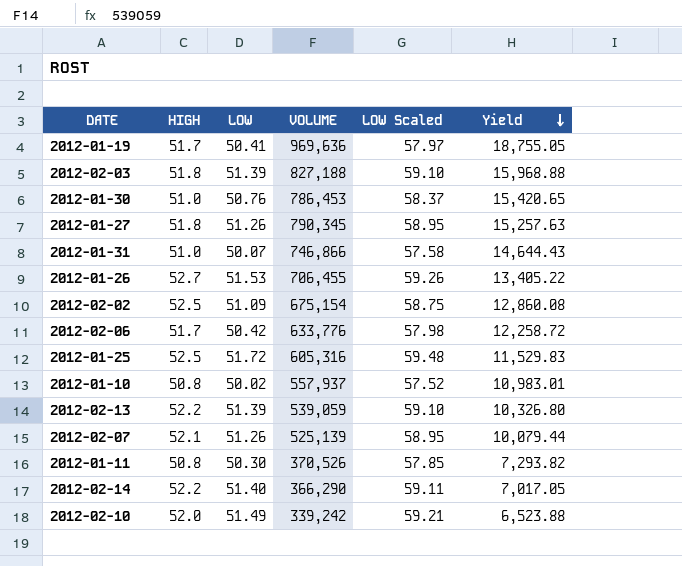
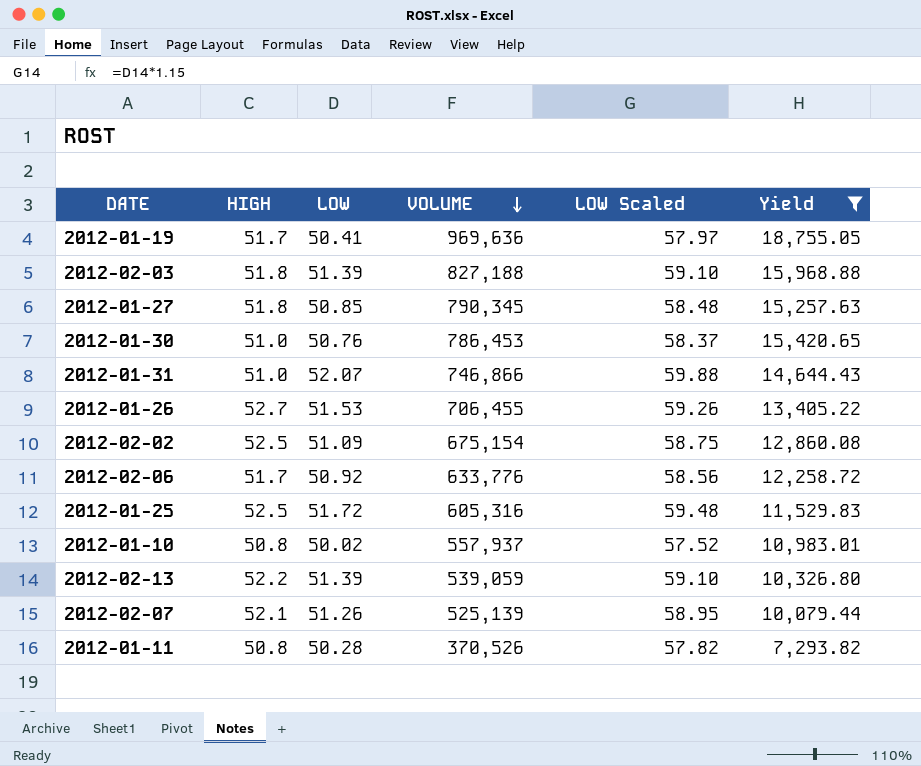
filter: none -> Yield >= 7,293.82
row order: Yield descending -> VOLUME descending
2012-01-27 | LOW: 51.26 -> 50.85
2012-01-27 | LOW Scaled: 58.95 -> 58.48
2012-01-31 | LOW: 50.07 -> 52.07
2012-01-31 | LOW Scaled: 57.58 -> 59.88
2012-02-06 | LOW: 50.42 -> 50.92
2012-02-06 | LOW Scaled: 57.98 -> 58.56
2012-01-11 | LOW: 50.30 -> 50.28
2012-01-11 | LOW Scaled: 57.85 -> 57.82

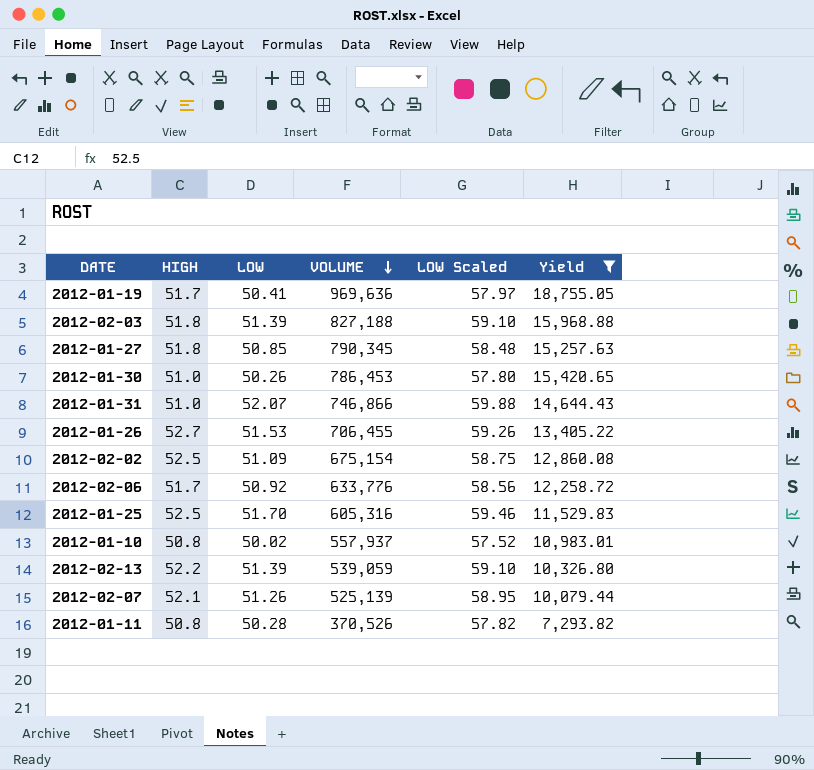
2012-01-30 | LOW: 50.76 -> 50.26
2012-01-30 | LOW Scaled: 58.37 -> 57.80
2012-01-25 | LOW: 51.72 -> 51.70
2012-01-25 | LOW Scaled: 59.48 -> 59.46

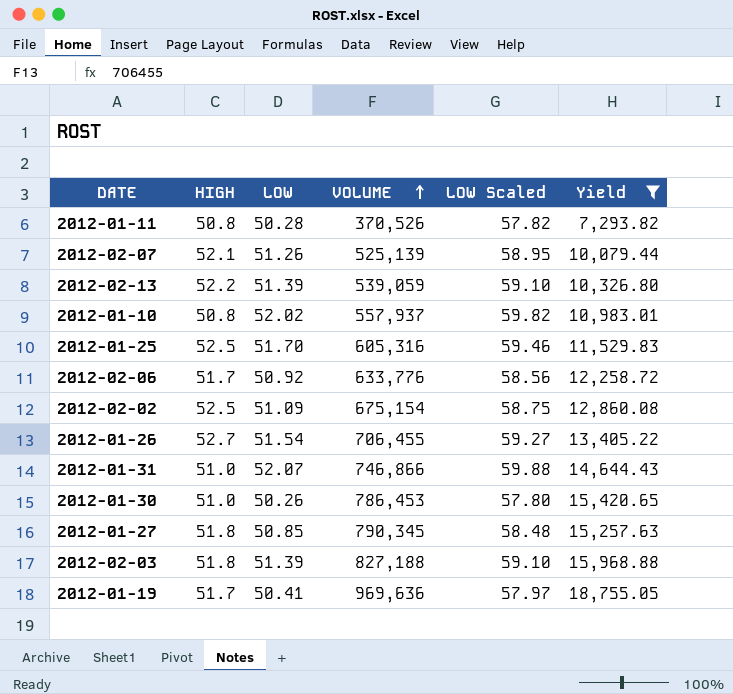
row order: VOLUME descending -> VOLUME ascending
2012-01-10 | LOW: 50.02 -> 52.02
2012-01-10 | LOW Scaled: 57.52 -> 59.82
2012-01-26 | LOW: 51.53 -> 51.54
2012-01-26 | LOW Scaled: 59.26 -> 59.27

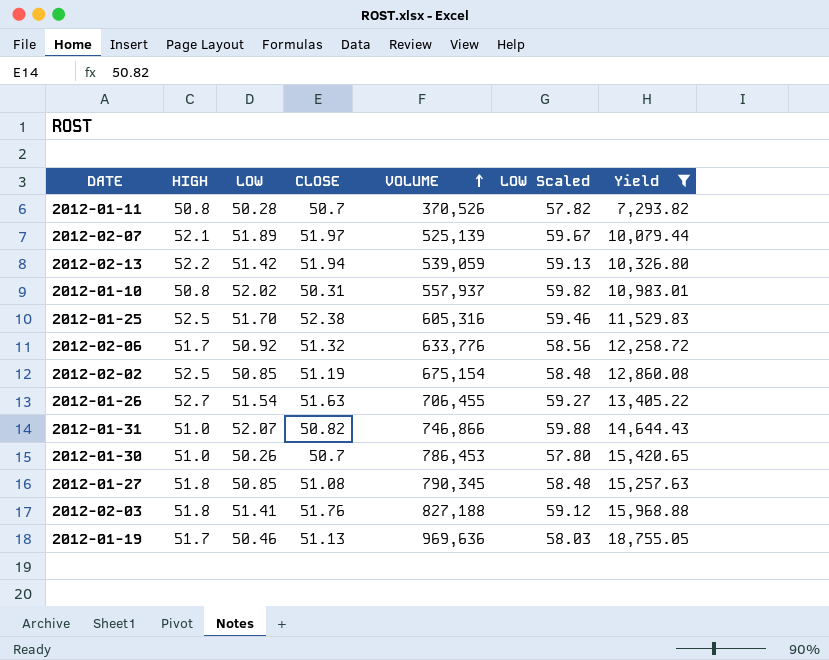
column CLOSE | position: none -> 4
2012-02-07 | LOW: 51.26 -> 51.89
2012-02-07 | LOW Scaled: 58.95 -> 59.67
2012-02-13 | LOW: 51.39 -> 51.42
2012-02-13 | LOW Scaled: 59.10 -> 59.13
2012-02-02 | LOW: 51.09 -> 50.85
2012-02-02 | LOW Scaled: 58.75 -> 58.48
2012-02-03 | LOW: 51.39 -> 51.41
2012-02-03 | LOW Scaled: 59.10 -> 59.12
2012-01-19 | LOW: 50.41 -> 50.46
2012-01-19 | LOW Scaled: 57.97 -> 58.03

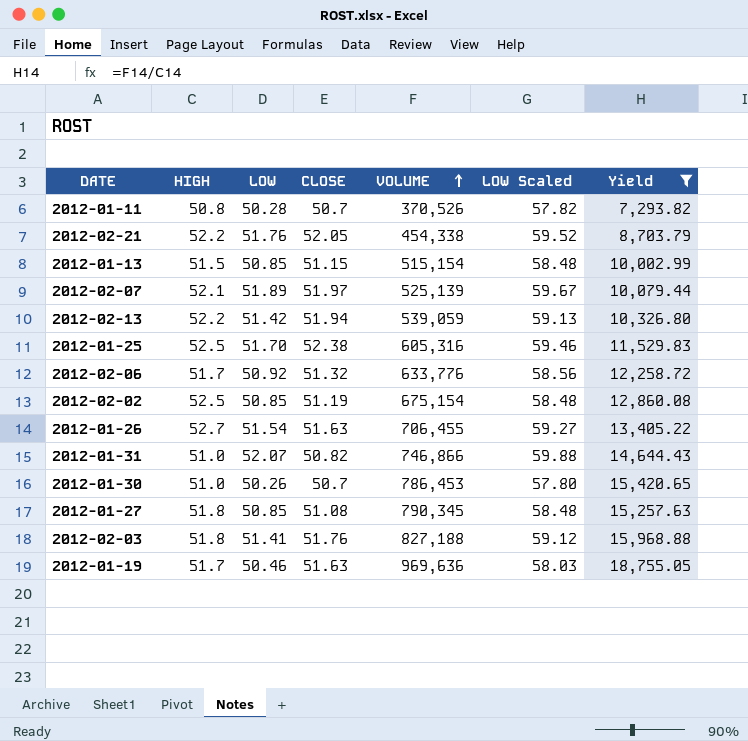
row 2012-01-10: 50.8 | 52.02 | 50.31 | 557,937 | 59.82 | 10,983.01 -> none
row 2012-02-21: none -> 52.2 | 51.76 | 52.05 | 454,338 | 59.52 | 8,703.79
row 2012-01-13: none -> 51.5 | 50.85 | 51.15 | 515,154 | 58.48 | 10,002.99
2012-01-19 | CLOSE: 51.13 -> 51.63

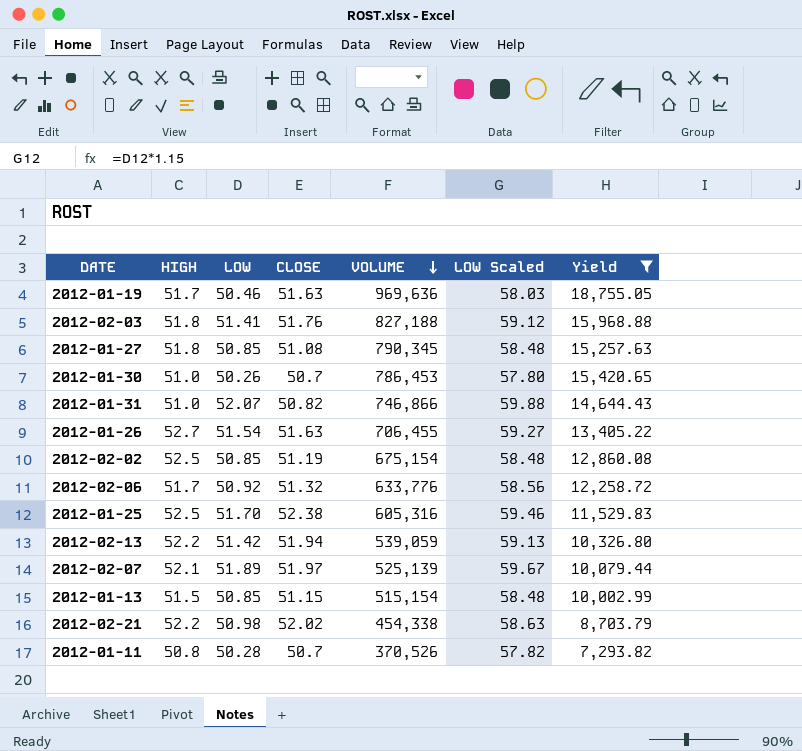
row order: VOLUME ascending -> VOLUME descending
2012-02-21 | LOW: 51.76 -> 50.98
2012-02-21 | CLOSE: 52.05 -> 52.02
2012-02-21 | LOW Scaled: 59.52 -> 58.63

